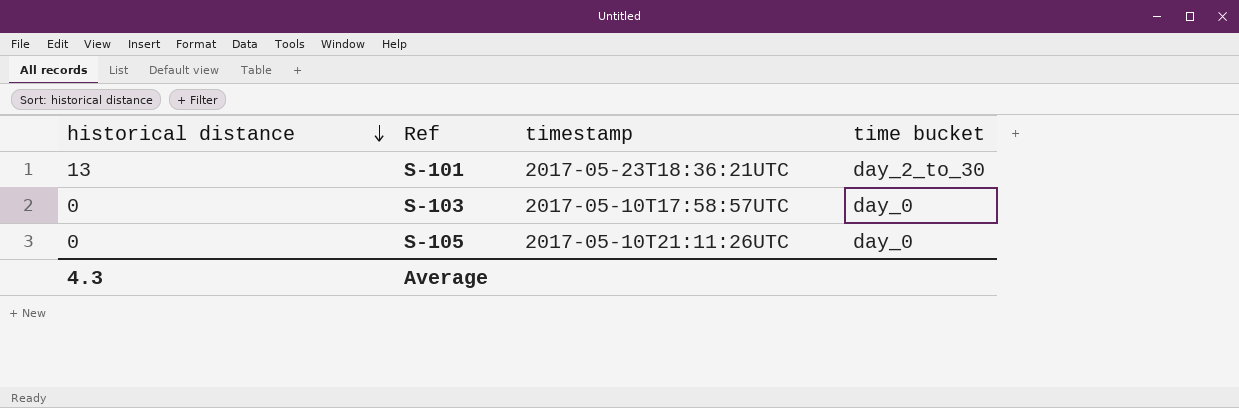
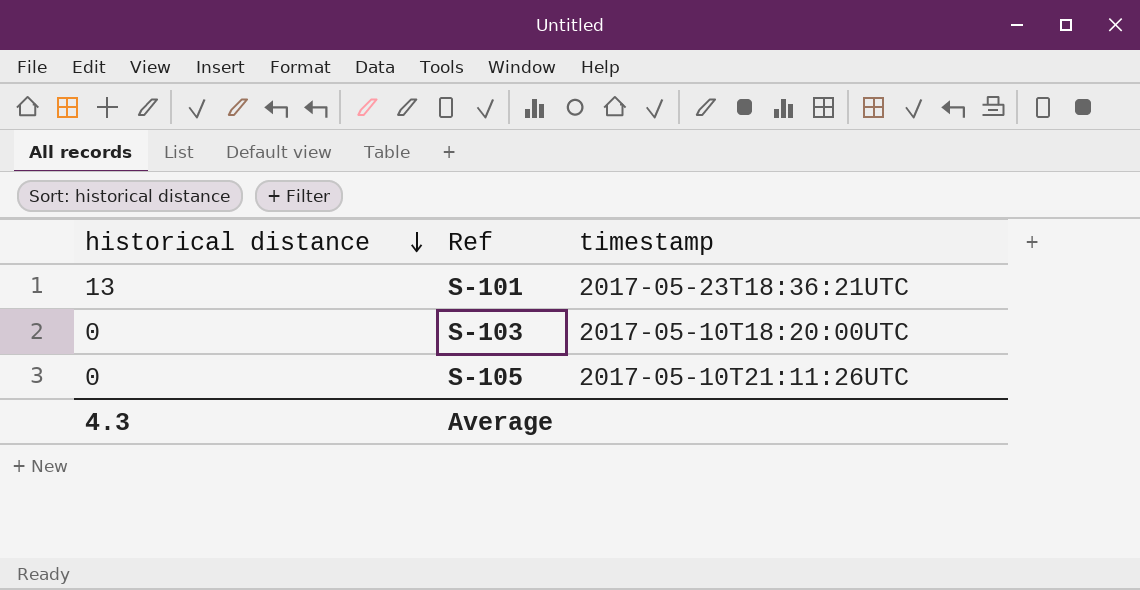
column time bucket | position: 4 -> none
S-103 | timestamp: 2017-05-10T17:58:57UTC -> 2017-05-10T18:20:00UTC

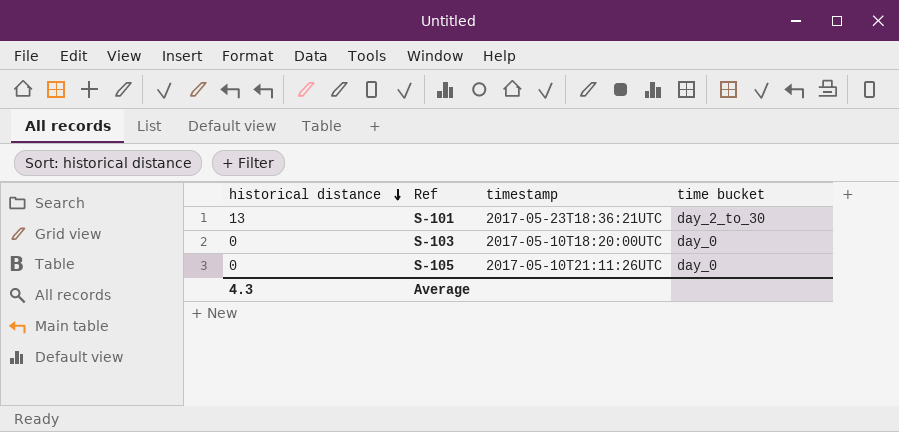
column time bucket | position: none -> 4

